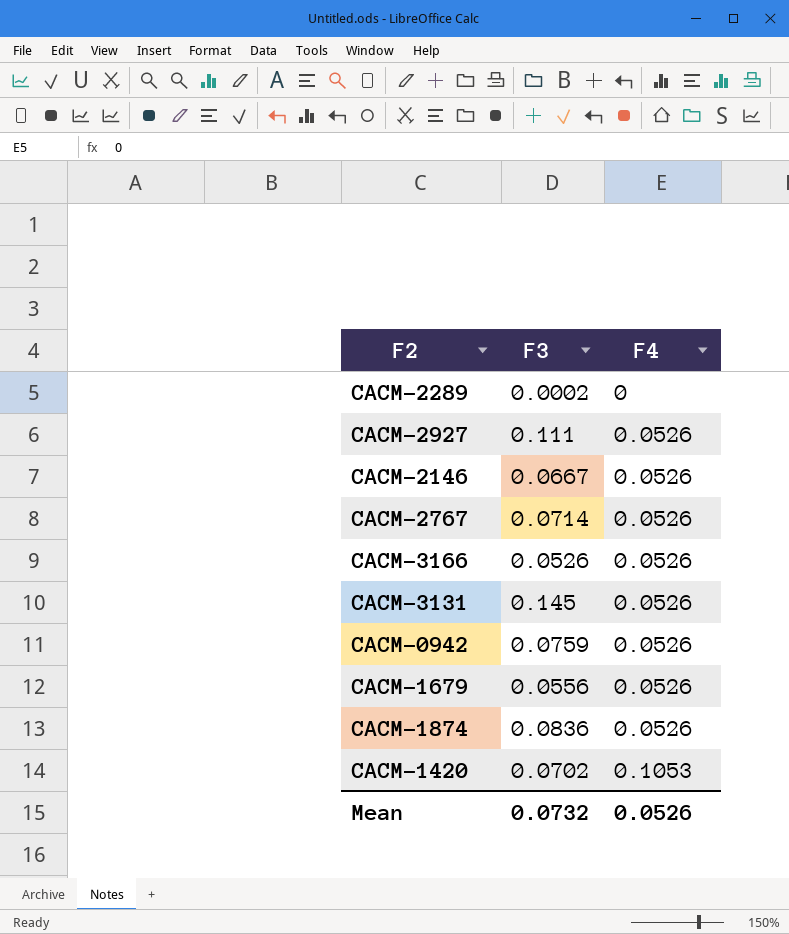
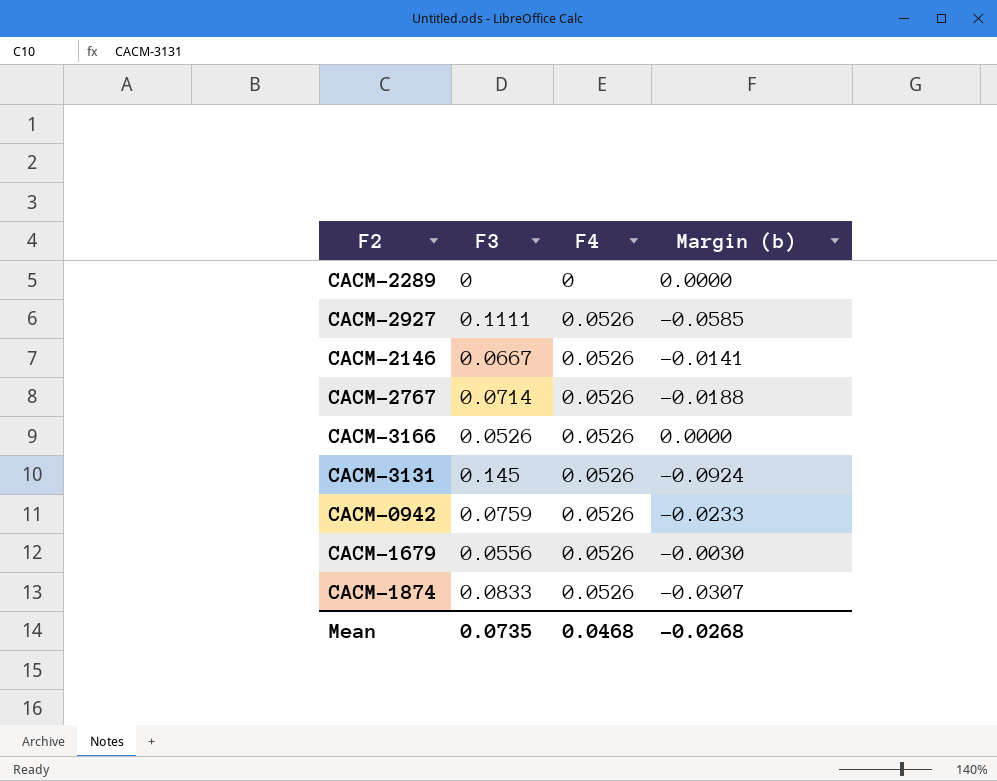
column Margin (b) | formula: none -> [F4] - [F3]
row CACM-1420: 0.0702 | 0.1053 -> none
CACM-2289 | F3: 0.0002 -> 0
CACM-2927 | F3: 0.111 -> 0.1111
CACM-1874 | F3: 0.0836 -> 0.0833
Mean | F3: 0.0732 -> 0.0735
Mean | F4: 0.0526 -> 0.0468

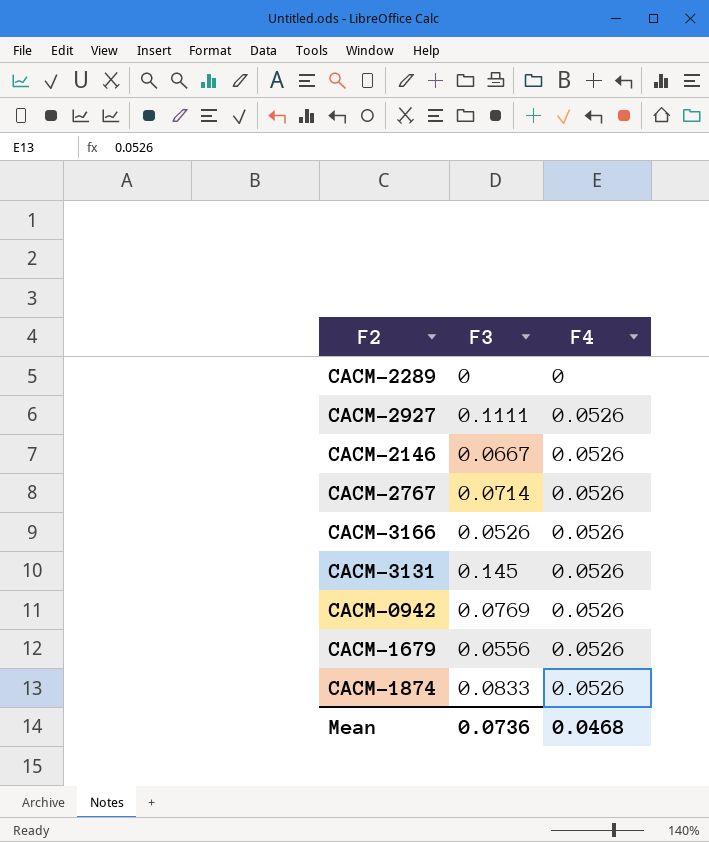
column Margin (b) | formula: [F4] - [F3] -> none
CACM-0942 | F3: 0.0759 -> 0.0769
Mean | F3: 0.0735 -> 0.0736

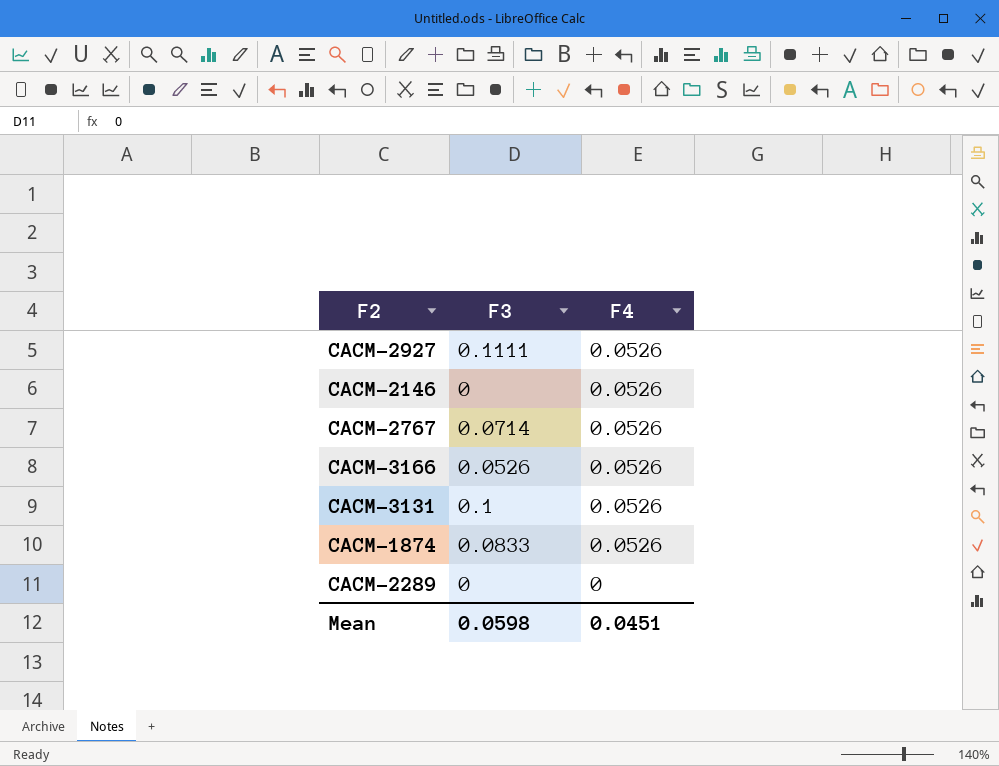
row order: F4 ascending -> F4 descending
row CACM-0942: 0.0769 | 0.0526 -> none
row CACM-1679: 0.0556 | 0.0526 -> none
CACM-2146 | F3: 0.0667 -> 0
CACM-3131 | F3: 0.145 -> 0.1
Mean | F3: 0.0736 -> 0.0598
Mean | F4: 0.0468 -> 0.0451

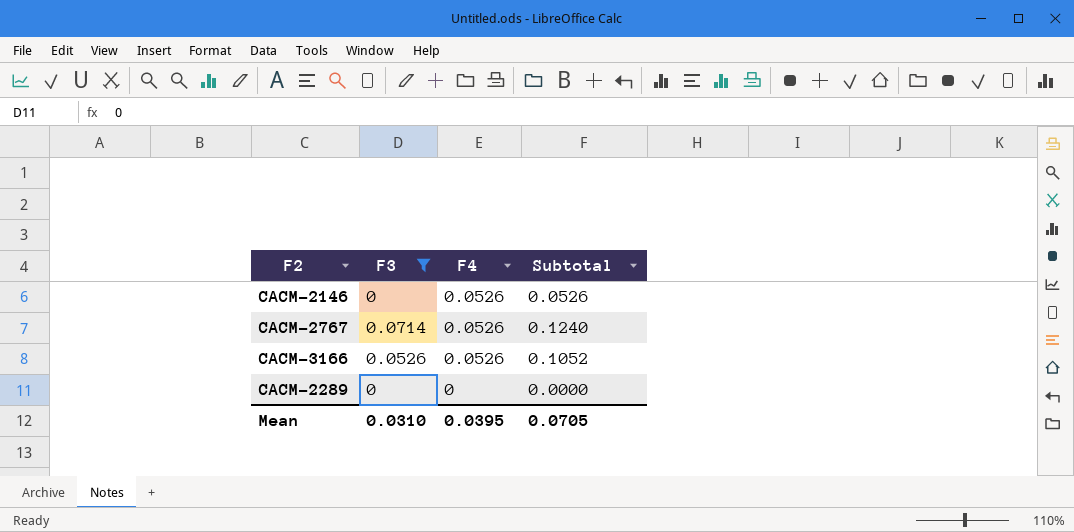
filter: none -> F3 <= 0.0714
column Subtotal | formula: none -> [F3] + [F4]
Mean | F3: 0.0598 -> 0.0310
Mean | F4: 0.0451 -> 0.0395

